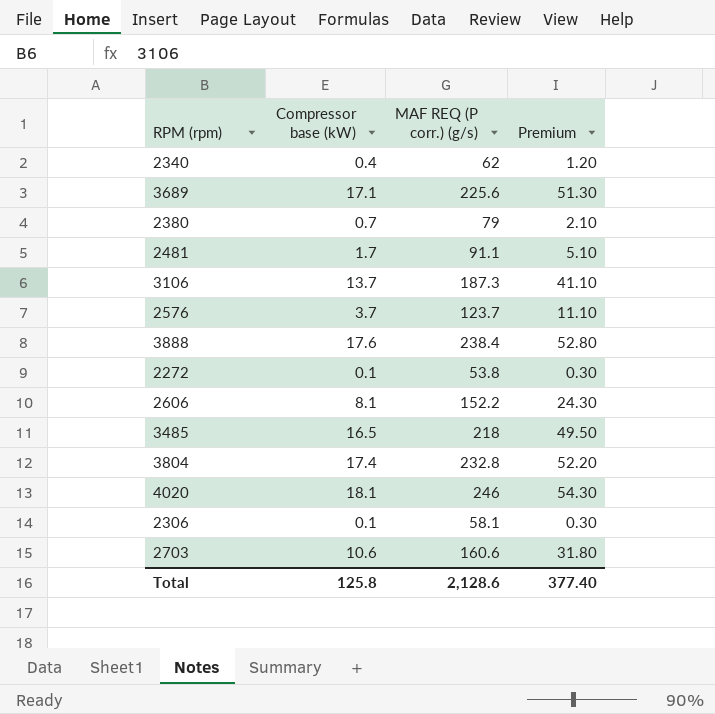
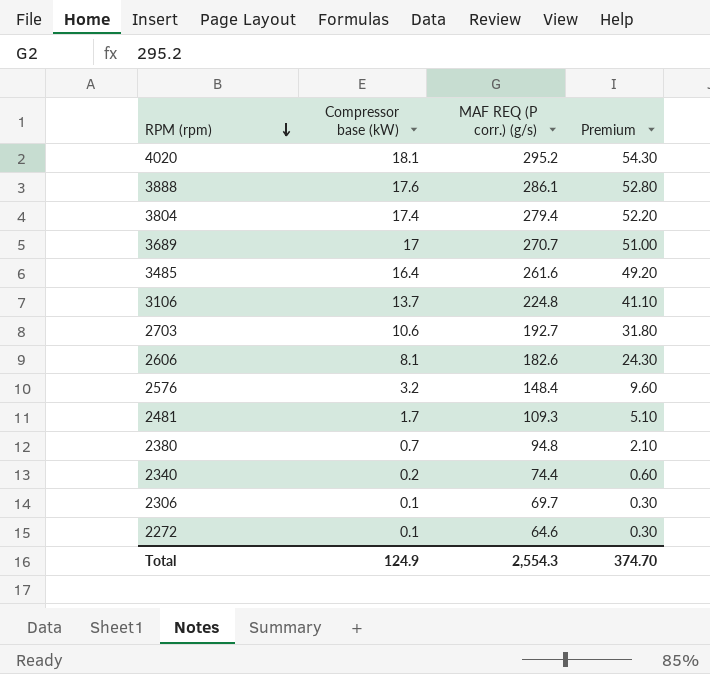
row order: none -> RPM (rpm) descending
4020 | MAF REQ (P corr.) (g/s): 246 -> 295.2
3888 | MAF REQ (P corr.) (g/s): 238.4 -> 286.1
3804 | MAF REQ (P corr.) (g/s): 232.8 -> 279.4
3689 | Compressor base (kW): 17.1 -> 17
3689 | MAF REQ (P corr.) (g/s): 225.6 -> 270.7
3689 | Premium: 51.30 -> 51.00
3485 | Compressor base (kW): 16.5 -> 16.4
3485 | MAF REQ (P corr.) (g/s): 218 -> 261.6
3485 | Premium: 49.50 -> 49.20
3106 | MAF REQ (P corr.) (g/s): 187.3 -> 224.8
2703 | MAF REQ (P corr.) (g/s): 160.6 -> 192.7
2606 | MAF REQ (P corr.) (g/s): 152.2 -> 182.6
2576 | Compressor base (kW): 3.7 -> 3.2
2576 | MAF REQ (P corr.) (g/s): 123.7 -> 148.4
2576 | Premium: 11.10 -> 9.60
2481 | MAF REQ (P corr.) (g/s): 91.1 -> 109.3
2380 | MAF REQ (P corr.) (g/s): 79 -> 94.8
2340 | Compressor base (kW): 0.4 -> 0.2
2340 | MAF REQ (P corr.) (g/s): 62 -> 74.4
2340 | Premium: 1.20 -> 0.60
2306 | MAF REQ (P corr.) (g/s): 58.1 -> 69.7
2272 | MAF REQ (P corr.) (g/s): 53.8 -> 64.6
Total | Compressor base (kW): 125.8 -> 124.9
Total | MAF REQ (P corr.) (g/s): 2,128.6 -> 2,554.3
Total | Premium: 377.40 -> 374.70

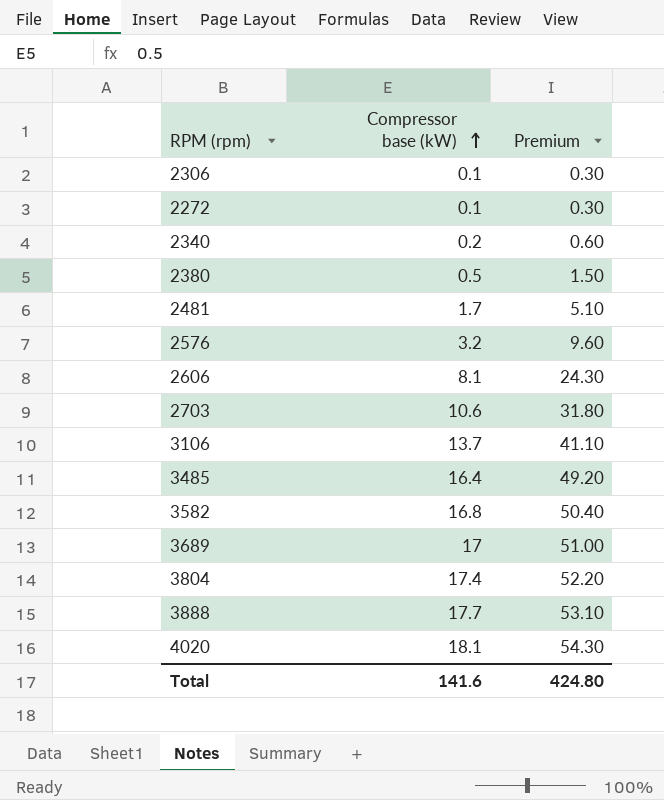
row order: RPM (rpm) descending -> Compressor base (kW) ascending
column MAF REQ (P corr.) (g/s) | position: 3 -> none
2380 | Compressor base (kW): 0.7 -> 0.5
2380 | Premium: 2.10 -> 1.50
row 3582: none -> 16.8 | 50.40
3888 | Compressor base (kW): 17.6 -> 17.7
3888 | Premium: 52.80 -> 53.10
Total | Compressor base (kW): 124.9 -> 141.6
Total | Premium: 374.70 -> 424.80

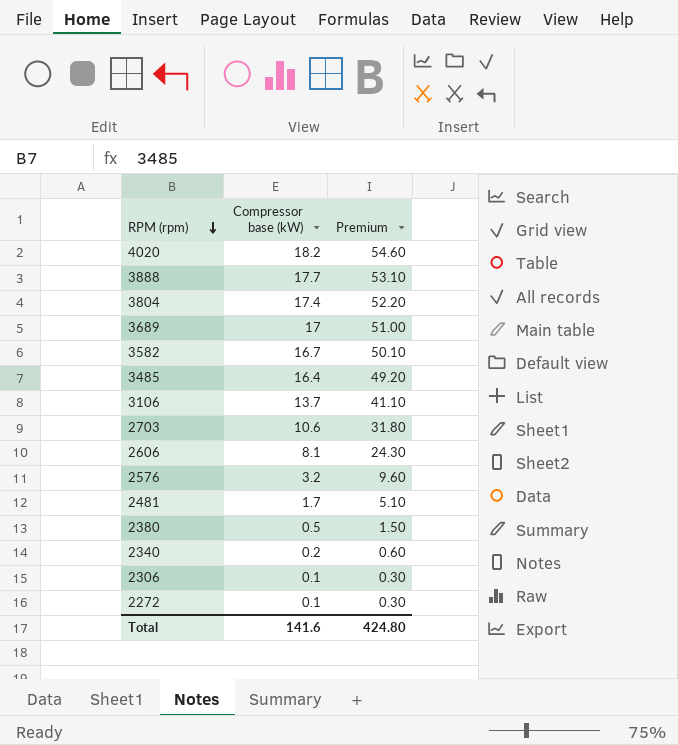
row order: Compressor base (kW) ascending -> RPM (rpm) descending
4020 | Compressor base (kW): 18.1 -> 18.2
4020 | Premium: 54.30 -> 54.60
3582 | Compressor base (kW): 16.8 -> 16.7
3582 | Premium: 50.40 -> 50.10

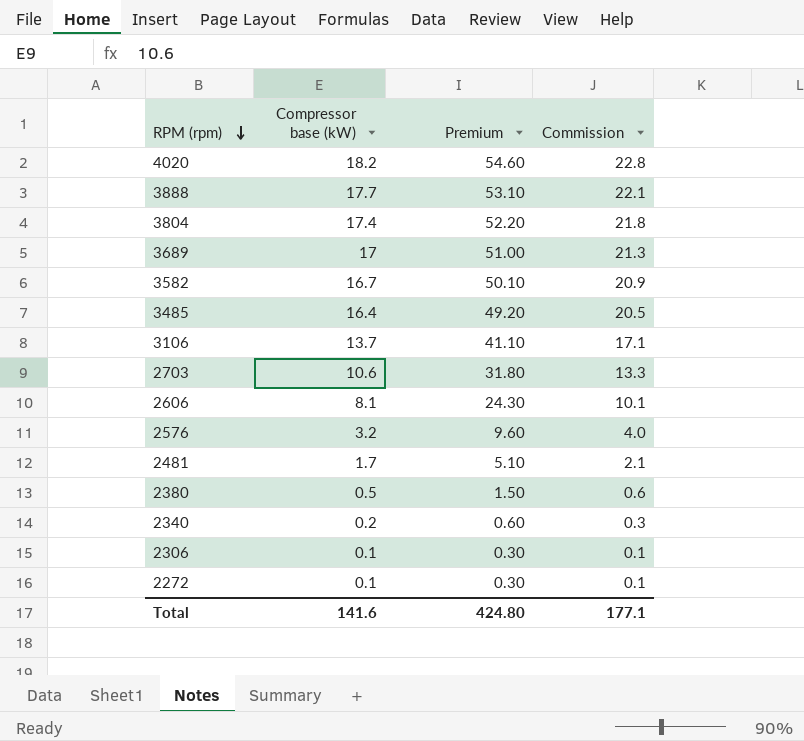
column Commission | formula: none -> [Compressor base (kW)] * 1.25

